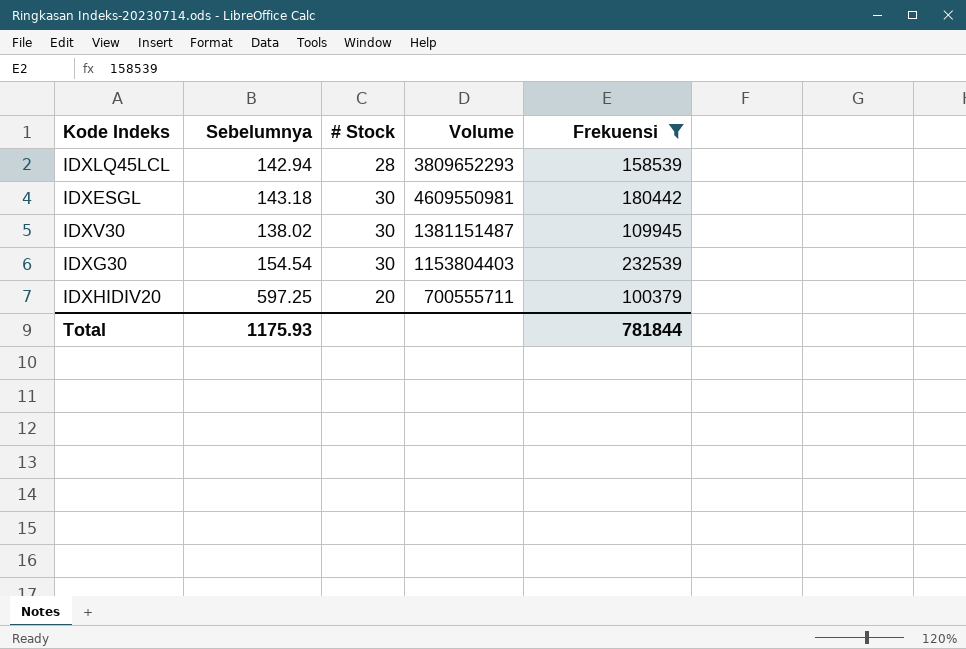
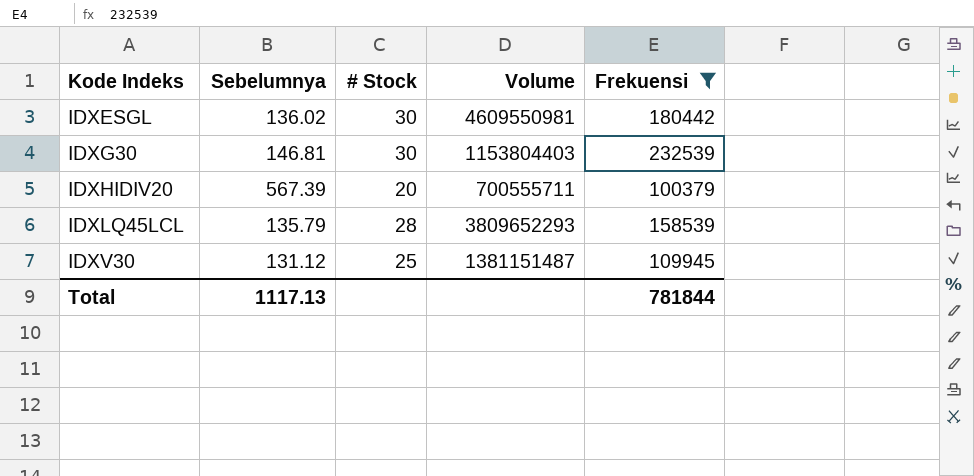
row order: none -> Kode Indeks ascending
IDXESGL | Sebelumnya: 143.18 -> 136.02
IDXG30 | Sebelumnya: 154.54 -> 146.81
IDXHIDIV20 | Sebelumnya: 597.25 -> 567.39
IDXLQ45LCL | Sebelumnya: 142.94 -> 135.79
IDXV30 | Sebelumnya: 138.02 -> 131.12
IDXV30 | # Stock: 30 -> 25
Total | Sebelumnya: 1175.93 -> 1117.13

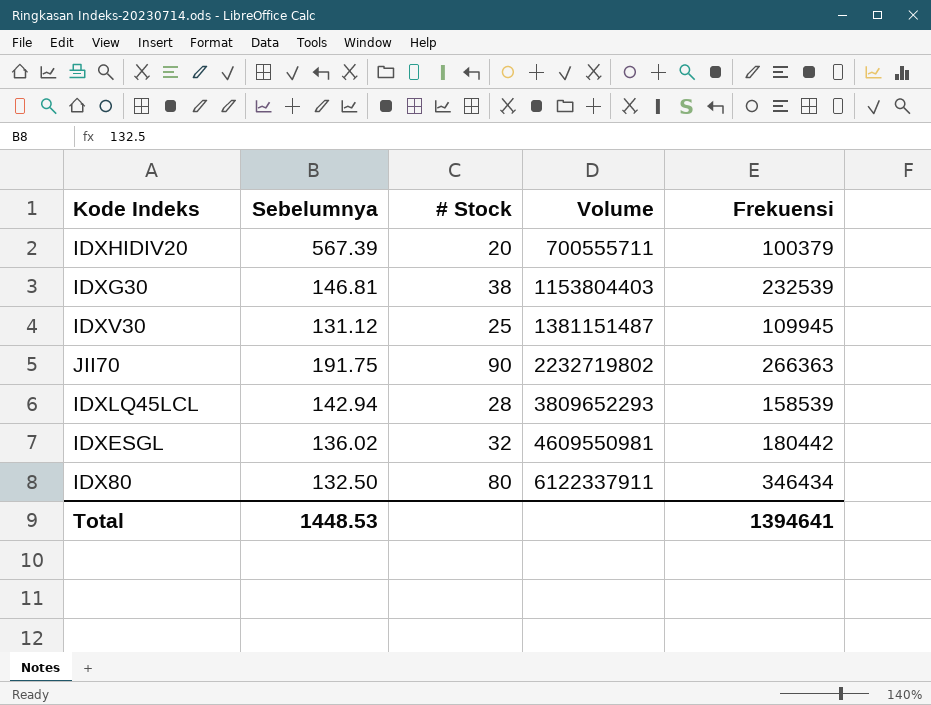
filter: Frekuensi <= 232539 -> none
row order: Kode Indeks ascending -> Volume ascending
IDXG30 | # Stock: 30 -> 38
IDXLQ45LCL | Sebelumnya: 135.79 -> 142.94
IDXESGL | # Stock: 30 -> 32
Total | Sebelumnya: 1117.13 -> 1448.53
Total | Frekuensi: 781844 -> 1394641

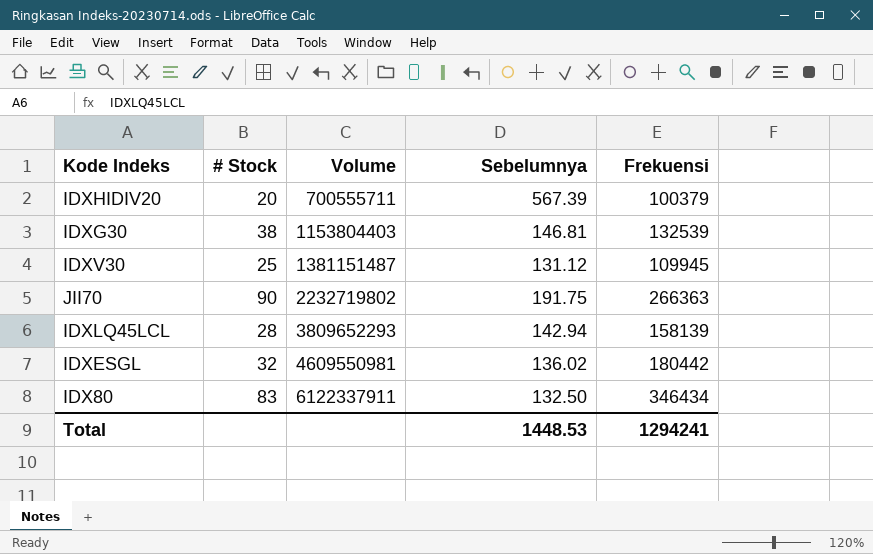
column Sebelumnya | position: 2 -> 4
IDXG30 | Frekuensi: 232539 -> 132539
IDXLQ45LCL | Frekuensi: 158539 -> 158139
IDX80 | # Stock: 80 -> 83
Total | Frekuensi: 1394641 -> 1294241

